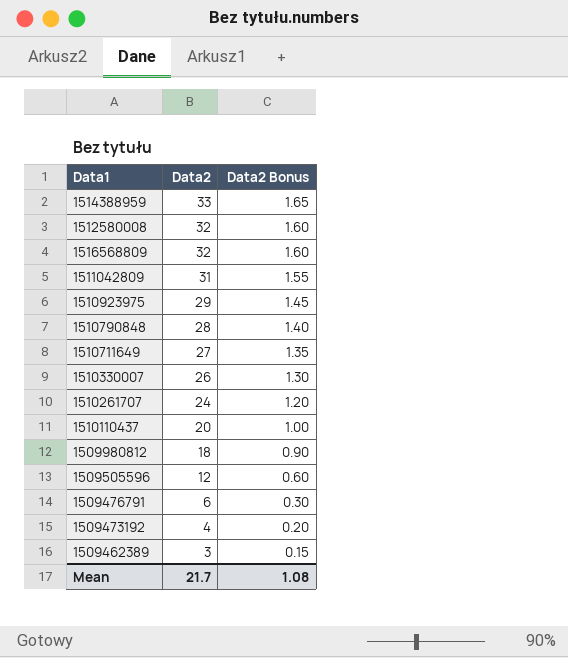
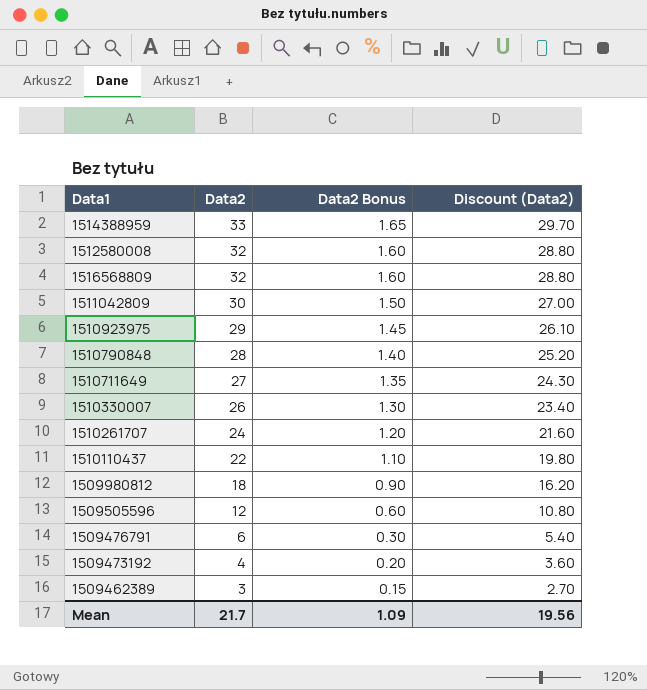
column Discount (Data2) | formula: none -> [Data2] * 0.9
1511042809 | Data2: 31 -> 30
1511042809 | Data2 Bonus: 1.55 -> 1.50
1510110437 | Data2: 20 -> 22
1510110437 | Data2 Bonus: 1.00 -> 1.10
Mean | Data2 Bonus: 1.08 -> 1.09

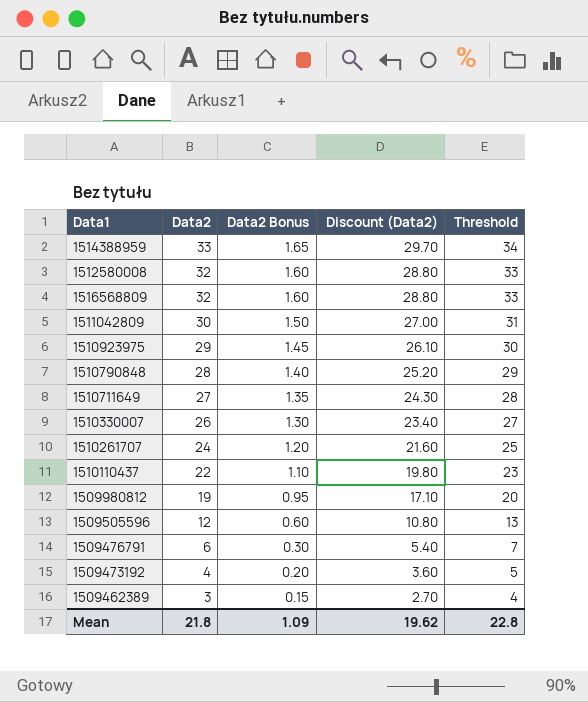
column Threshold | formula: none -> [Data2] + 1
1509980812 | Data2: 18 -> 19
1509980812 | Data2 Bonus: 0.90 -> 0.95
1509980812 | Discount (Data2): 16.20 -> 17.10
Mean | Data2: 21.7 -> 21.8
Mean | Discount (Data2): 19.56 -> 19.62

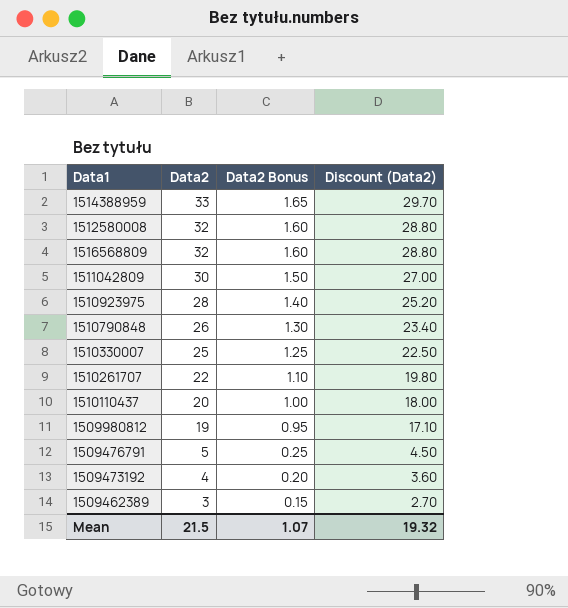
column Threshold | formula: [Data2] + 1 -> none
row 1510711649: 27 | 1.35 | 24.30 | 28 -> none
row 1509505596: 12 | 0.60 | 10.80 | 13 -> none
1510923975 | Data2: 29 -> 28
1510923975 | Data2 Bonus: 1.45 -> 1.40
1510923975 | Discount (Data2): 26.10 -> 25.20
1510790848 | Data2: 28 -> 26
1510790848 | Data2 Bonus: 1.40 -> 1.30
1510790848 | Discount (Data2): 25.20 -> 23.40
1510330007 | Data2: 26 -> 25
1510330007 | Data2 Bonus: 1.30 -> 1.25
1510330007 | Discount (Data2): 23.40 -> 22.50
1510261707 | Data2: 24 -> 22
1510261707 | Data2 Bonus: 1.20 -> 1.10
1510261707 | Discount (Data2): 21.60 -> 19.80
1510110437 | Data2: 22 -> 20
1510110437 | Data2 Bonus: 1.10 -> 1.00
1510110437 | Discount (Data2): 19.80 -> 18.00
1509476791 | Data2: 6 -> 5
1509476791 | Data2 Bonus: 0.30 -> 0.25
1509476791 | Discount (Data2): 5.40 -> 4.50
Mean | Data2: 21.8 -> 21.5
Mean | Data2 Bonus: 1.09 -> 1.07
Mean | Discount (Data2): 19.62 -> 19.32

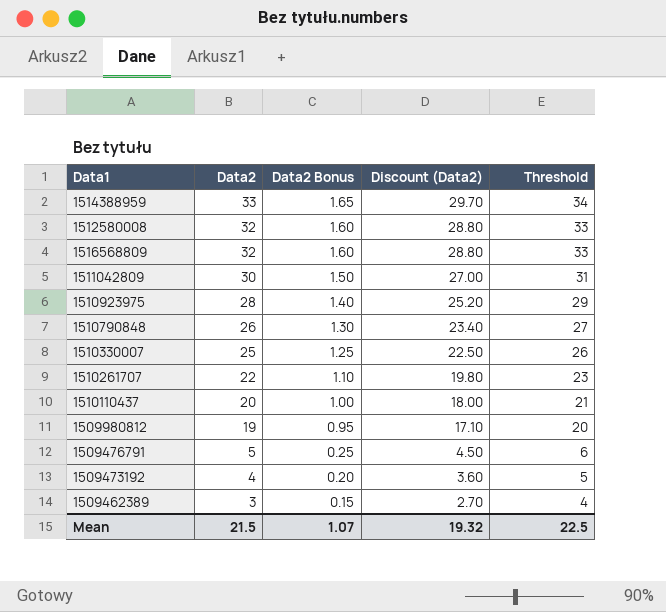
column Threshold | formula: none -> [Data2] + 1

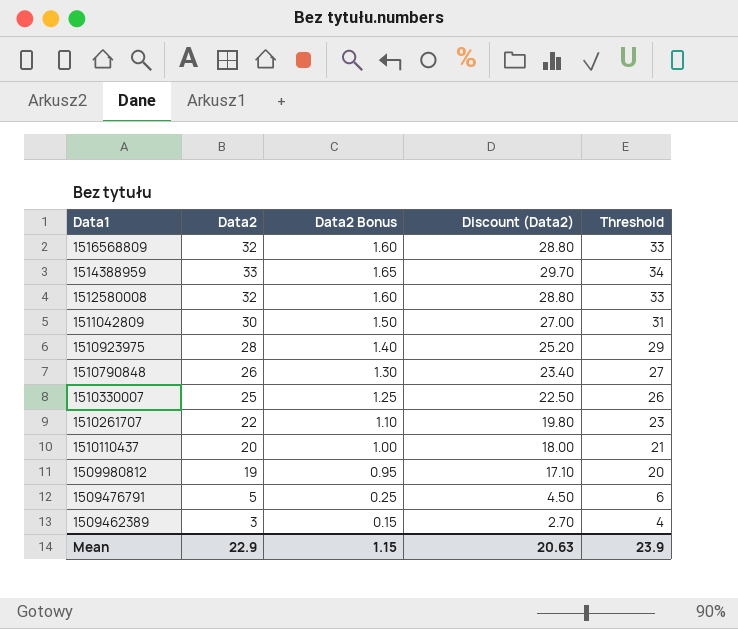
row order: Data2 descending -> Data1 descending
row 1509473192: 4 | 0.20 | 3.60 | 5 -> none
Mean | Data2: 21.5 -> 22.9
Mean | Data2 Bonus: 1.07 -> 1.15
Mean | Discount (Data2): 19.32 -> 20.63
Mean | Threshold: 22.5 -> 23.9

